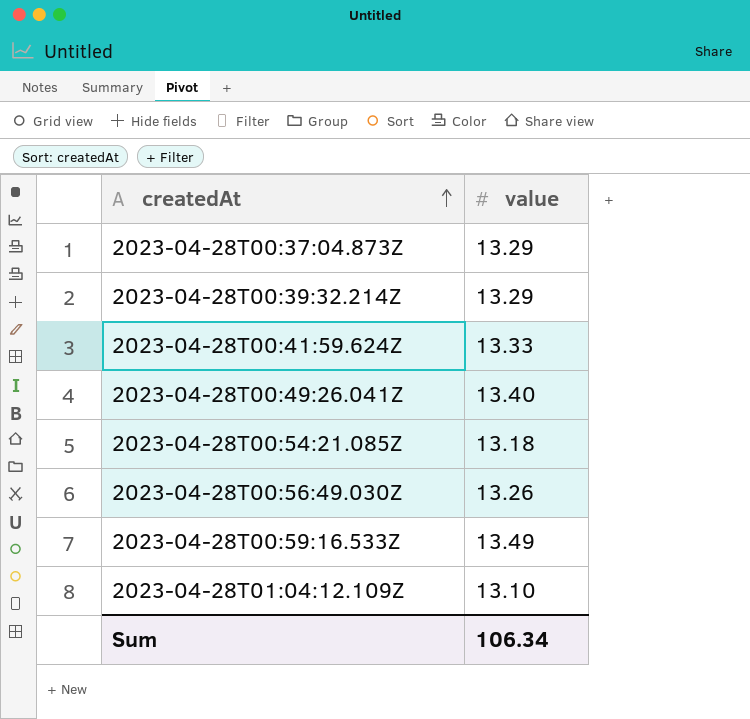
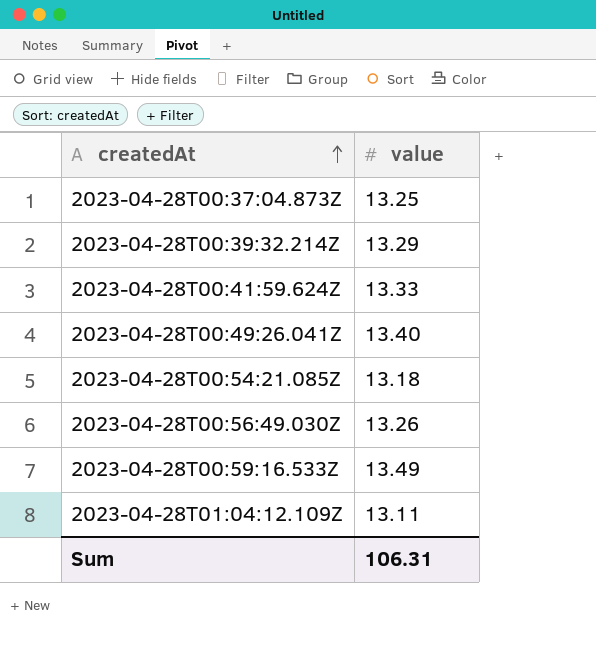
2023-04-28T00:37:04.873Z | value: 13.29 -> 13.25
2023-04-28T01:04:12.109Z | value: 13.10 -> 13.11
Sum | value: 106.34 -> 106.31

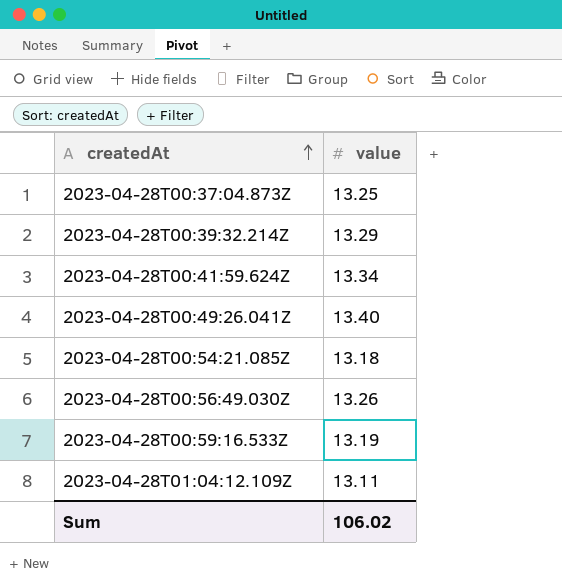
2023-04-28T00:41:59.624Z | value: 13.33 -> 13.34
2023-04-28T00:59:16.533Z | value: 13.49 -> 13.19
Sum | value: 106.31 -> 106.02

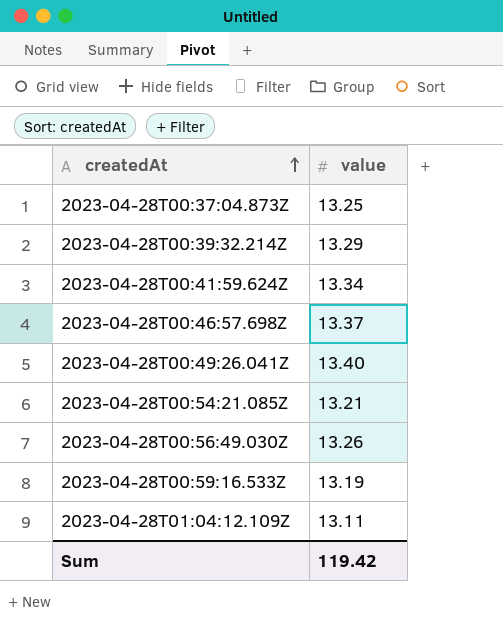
row 2023-04-28T00:46:57.698Z: none -> 13.37
2023-04-28T00:54:21.085Z | value: 13.18 -> 13.21
Sum | value: 106.02 -> 119.42

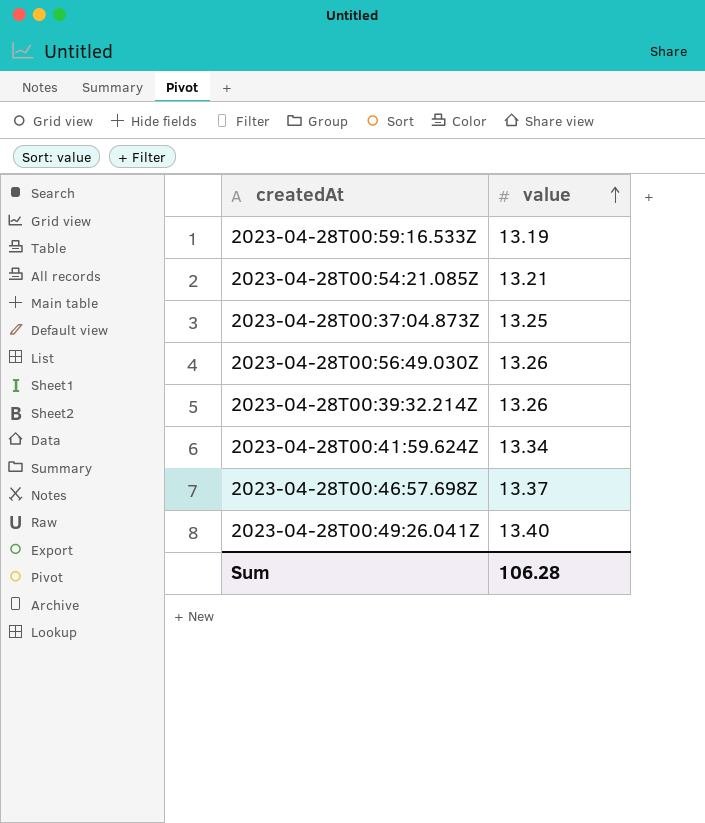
row order: createdAt ascending -> value ascending
row 2023-04-28T01:04:12.109Z: 13.11 -> none
2023-04-28T00:39:32.214Z | value: 13.29 -> 13.26
Sum | value: 119.42 -> 106.28

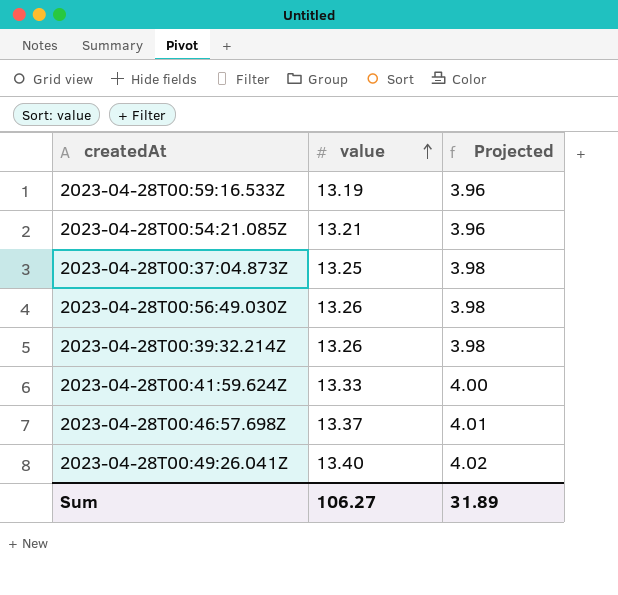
column Projected | formula: none -> [value] * 0.3
2023-04-28T00:41:59.624Z | value: 13.34 -> 13.33
Sum | value: 106.28 -> 106.27

